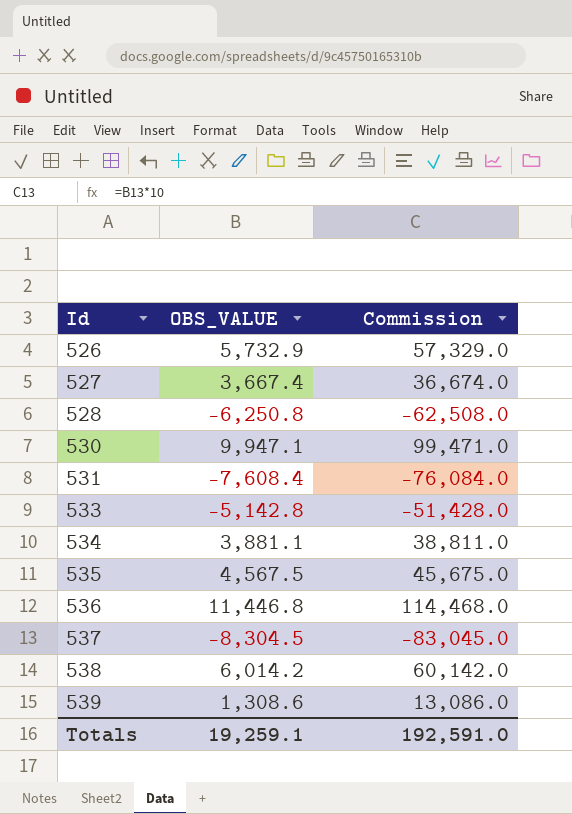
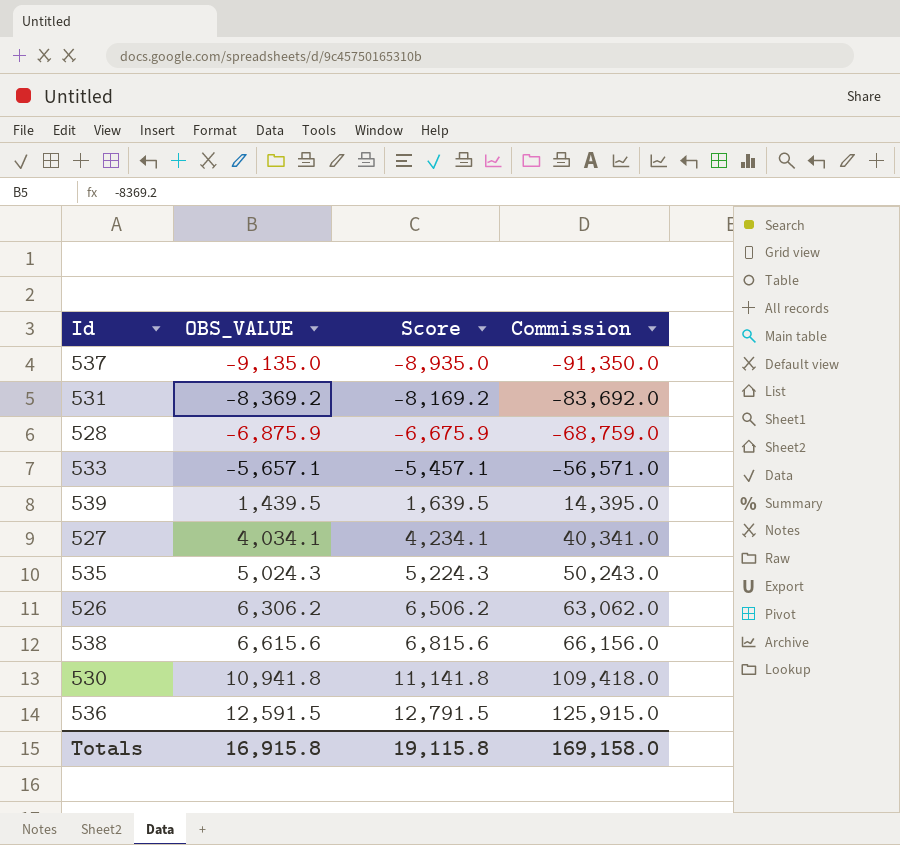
row order: Id ascending -> OBS_VALUE ascending
column Score | formula: none -> [OBS_VALUE] + 200
row 534: 3,881.1 | 38,811.0 -> none
537 | OBS_VALUE: -8,304.5 -> -9,135.0
537 | Commission: -83,045.0 -> -91,350.0
531 | OBS_VALUE: -7,608.4 -> -8,369.2
531 | Commission: -76,084.0 -> -83,692.0
528 | OBS_VALUE: -6,250.8 -> -6,875.9
528 | Commission: -62,508.0 -> -68,759.0
533 | OBS_VALUE: -5,142.8 -> -5,657.1
533 | Commission: -51,428.0 -> -56,571.0
539 | OBS_VALUE: 1,308.6 -> 1,439.5
539 | Commission: 13,086.0 -> 14,395.0
527 | OBS_VALUE: 3,667.4 -> 4,034.1
527 | Commission: 36,674.0 -> 40,341.0
535 | OBS_VALUE: 4,567.5 -> 5,024.3
535 | Commission: 45,675.0 -> 50,243.0
526 | OBS_VALUE: 5,732.9 -> 6,306.2
526 | Commission: 57,329.0 -> 63,062.0
538 | OBS_VALUE: 6,014.2 -> 6,615.6
538 | Commission: 60,142.0 -> 66,156.0
530 | OBS_VALUE: 9,947.1 -> 10,941.8
530 | Commission: 99,471.0 -> 109,418.0
536 | OBS_VALUE: 11,446.8 -> 12,591.5
536 | Commission: 114,468.0 -> 125,915.0
Totals | OBS_VALUE: 19,259.1 -> 16,915.8
Totals | Commission: 192,591.0 -> 169,158.0

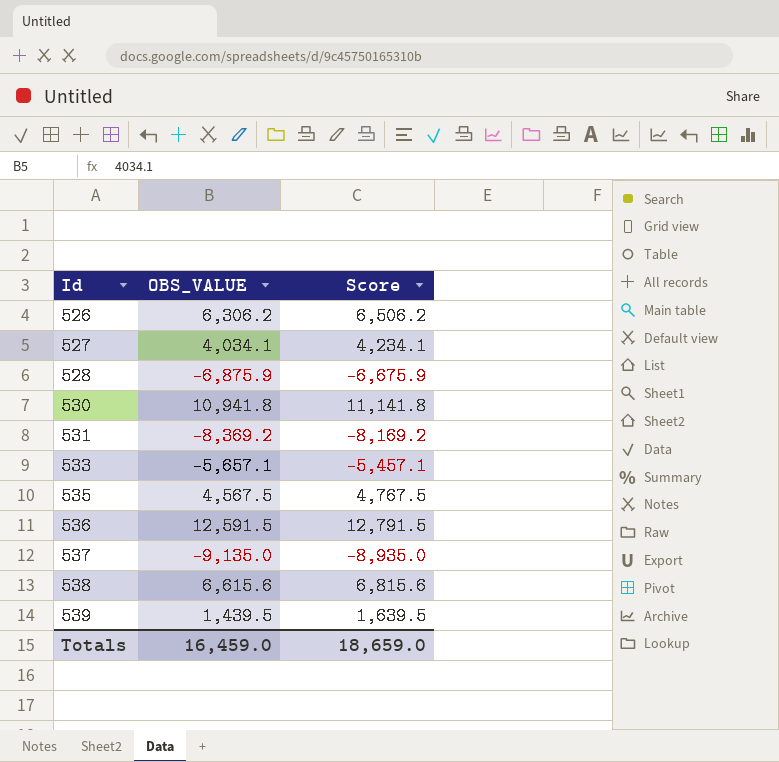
row order: OBS_VALUE ascending -> Id ascending
column Commission | formula: [OBS_VALUE] * 10 -> none
535 | OBS_VALUE: 5,024.3 -> 4,567.5
535 | Score: 5,224.3 -> 4,767.5
Totals | OBS_VALUE: 16,915.8 -> 16,459.0
Totals | Score: 19,115.8 -> 18,659.0

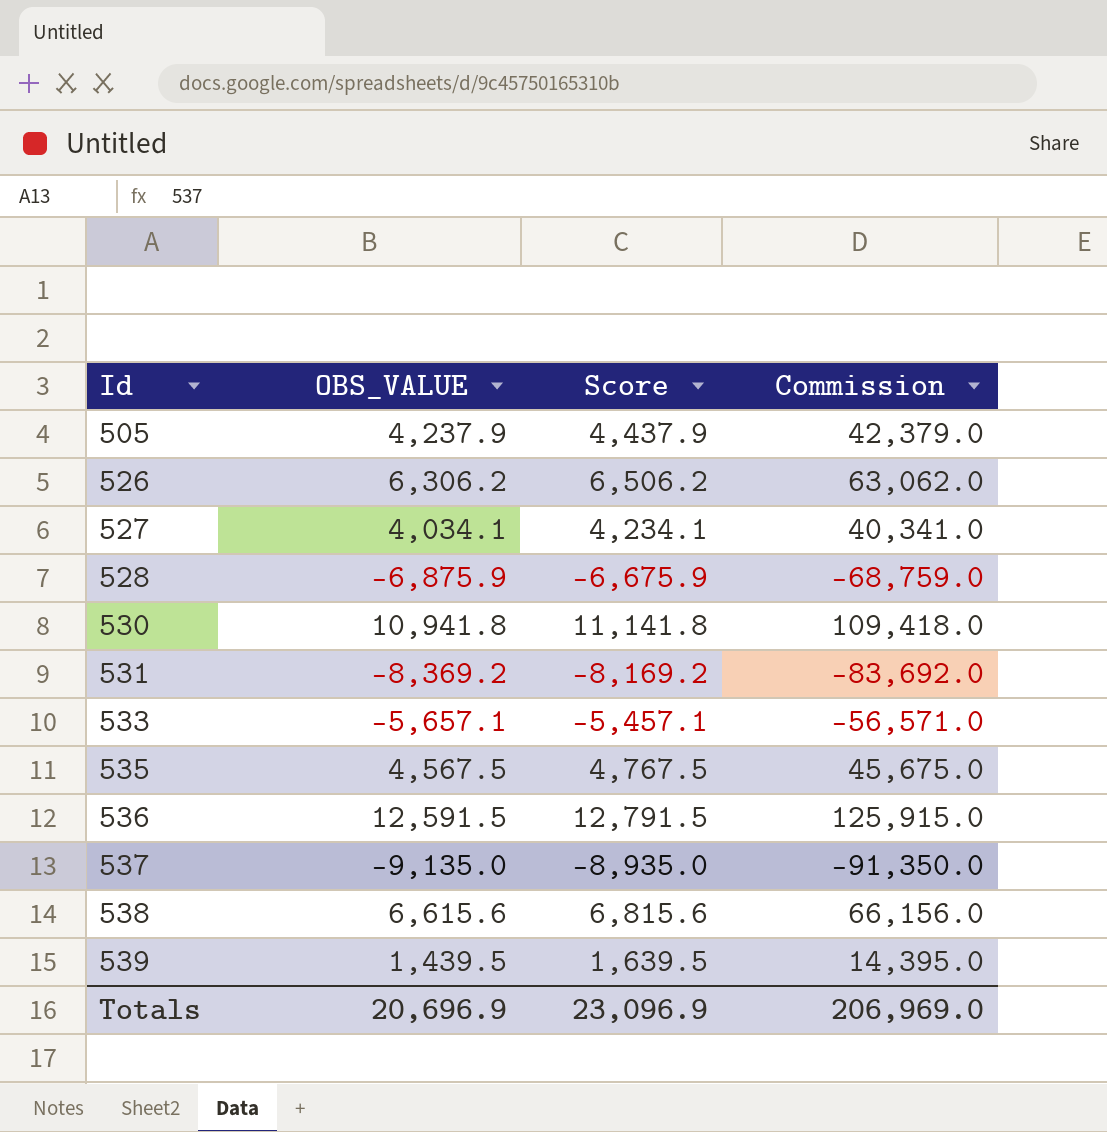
column Commission | formula: none -> [OBS_VALUE] * 10
row 505: none -> 4,237.9 | 4,437.9 | 42,379.0
Totals | OBS_VALUE: 16,459.0 -> 20,696.9
Totals | Score: 18,659.0 -> 23,096.9

